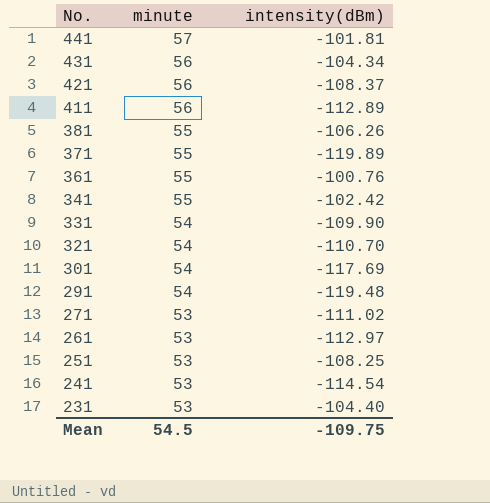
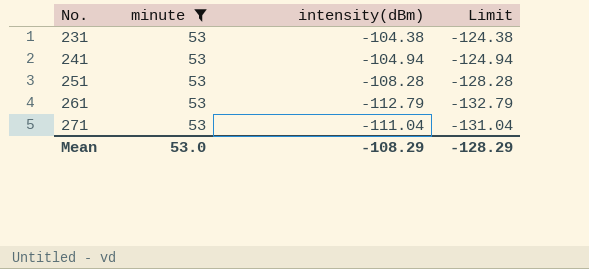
filter: none -> minute = 53
row order: No. descending -> No. ascending
column Limit | formula: none -> [intensity(dBm)] - 20
231 | intensity(dBm): -104.40 -> -104.38
241 | intensity(dBm): -114.54 -> -104.94
251 | intensity(dBm): -108.25 -> -108.28
261 | intensity(dBm): -112.97 -> -112.79
271 | intensity(dBm): -111.02 -> -111.04
Mean | minute: 54.5 -> 53.0
Mean | intensity(dBm): -109.75 -> -108.29

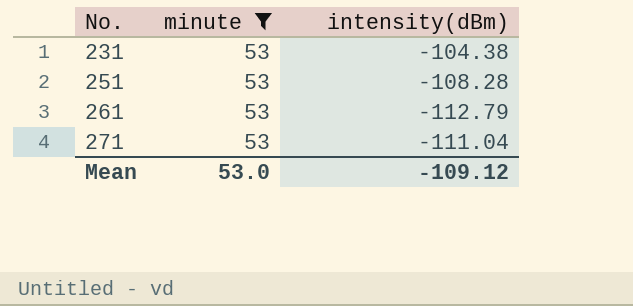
column Limit | formula: [intensity(dBm)] - 20 -> none
row 241: 53 | -104.94 | -124.94 -> none
Mean | intensity(dBm): -108.29 -> -109.12

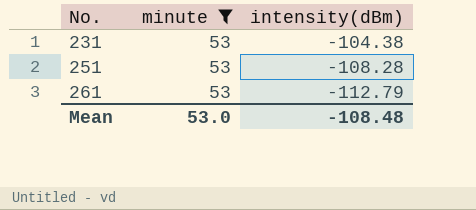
row 271: 53 | -111.04 -> none
Mean | intensity(dBm): -109.12 -> -108.48

